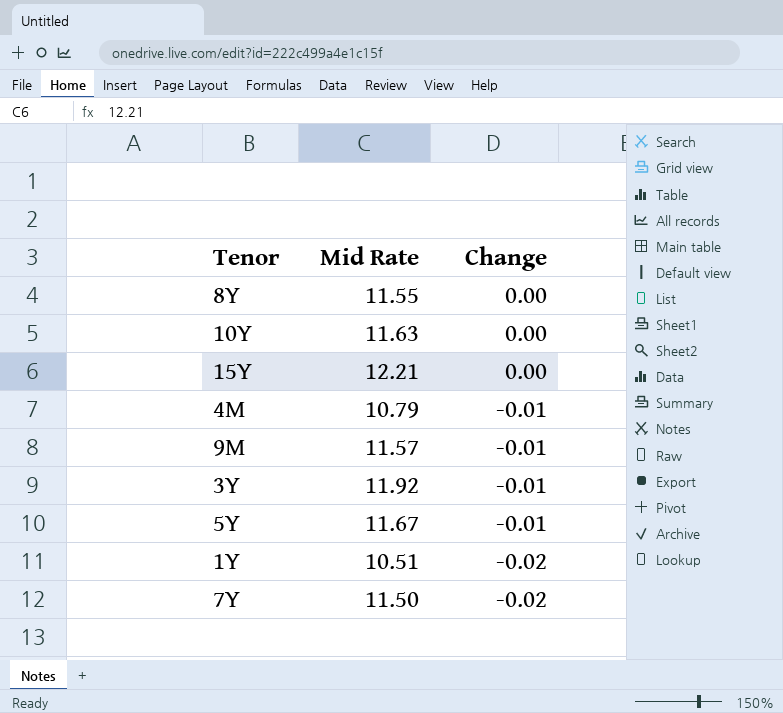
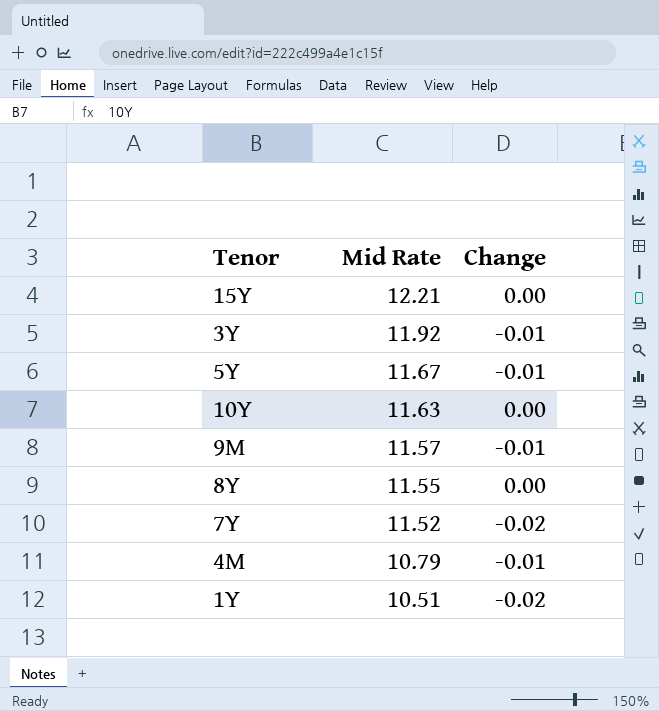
row order: Change descending -> Mid Rate descending
7Y | Mid Rate: 11.50 -> 11.52

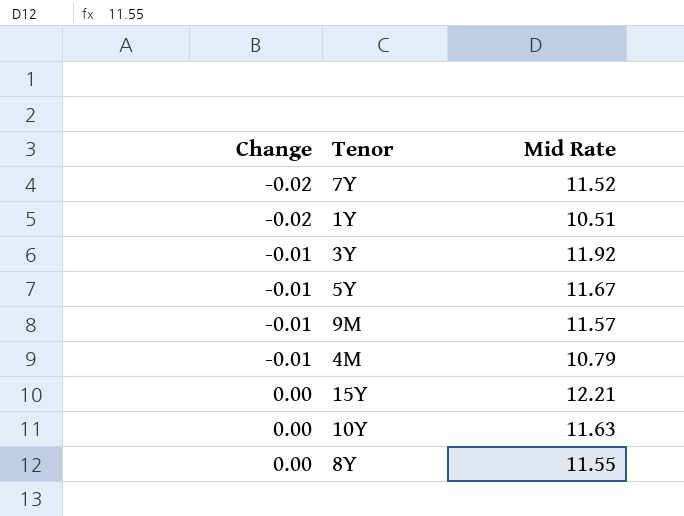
row order: Mid Rate descending -> Change ascending
column Change | position: 3 -> 1

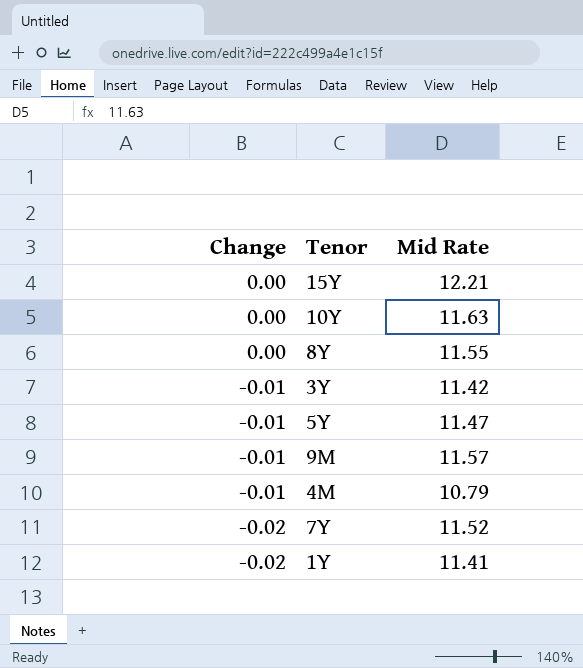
row order: Change ascending -> Change descending
3Y | Mid Rate: 11.92 -> 11.42
5Y | Mid Rate: 11.67 -> 11.47
1Y | Mid Rate: 10.51 -> 11.41

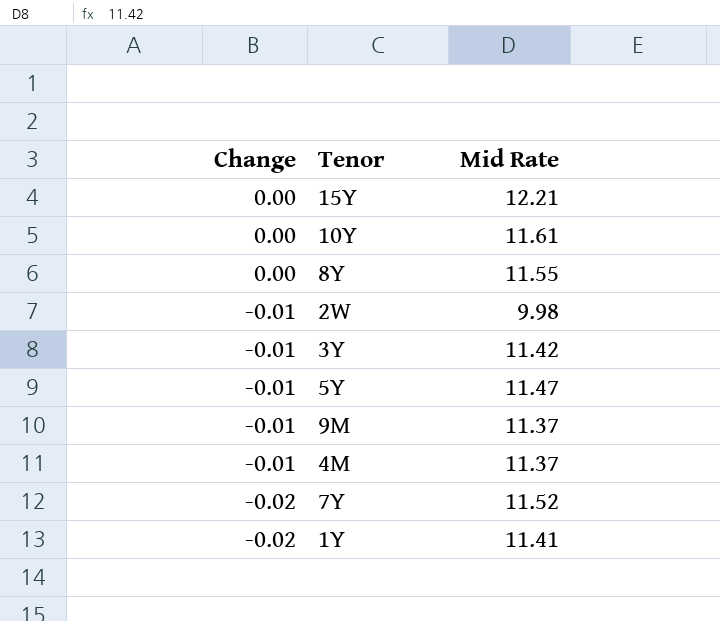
10Y | Mid Rate: 11.63 -> 11.61
row 2W: none -> -0.01 | 9.98
9M | Mid Rate: 11.57 -> 11.37
4M | Mid Rate: 10.79 -> 11.37

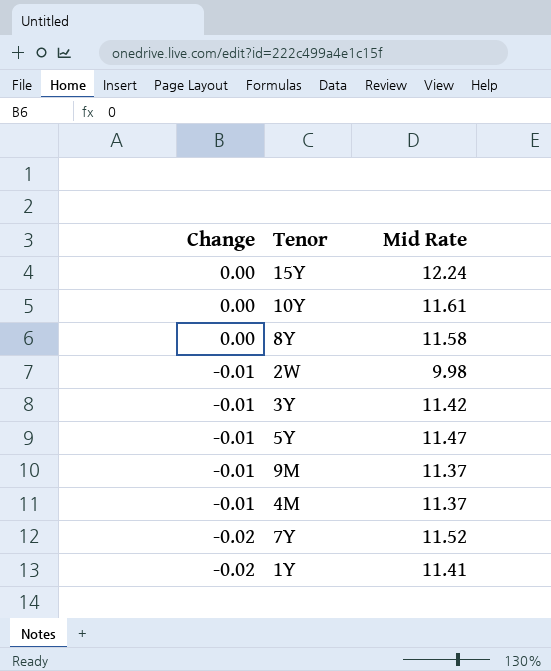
15Y | Mid Rate: 12.21 -> 12.24
8Y | Mid Rate: 11.55 -> 11.58

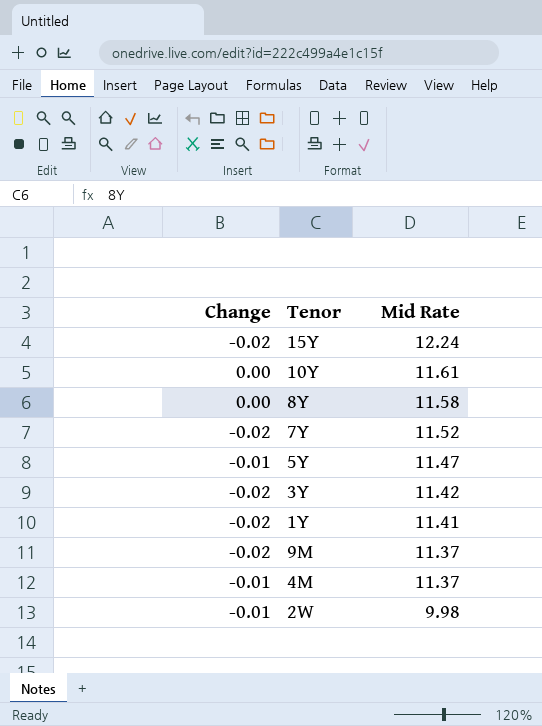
row order: Change descending -> Mid Rate descending
15Y | Change: 0.00 -> -0.02
3Y | Change: -0.01 -> -0.02
9M | Change: -0.01 -> -0.02

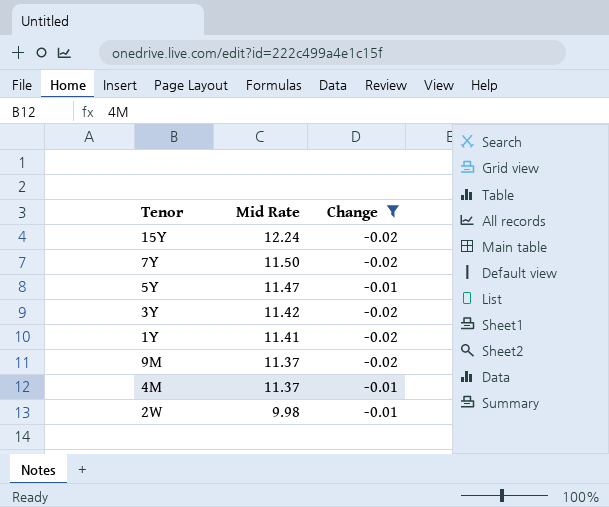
filter: none -> Change != 0.00
column Change | position: 1 -> 3
7Y | Mid Rate: 11.52 -> 11.50

